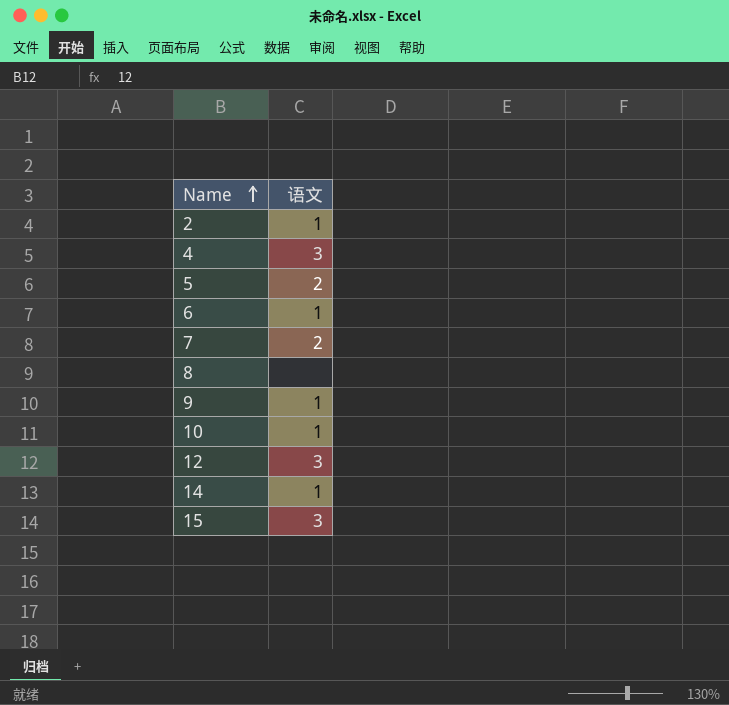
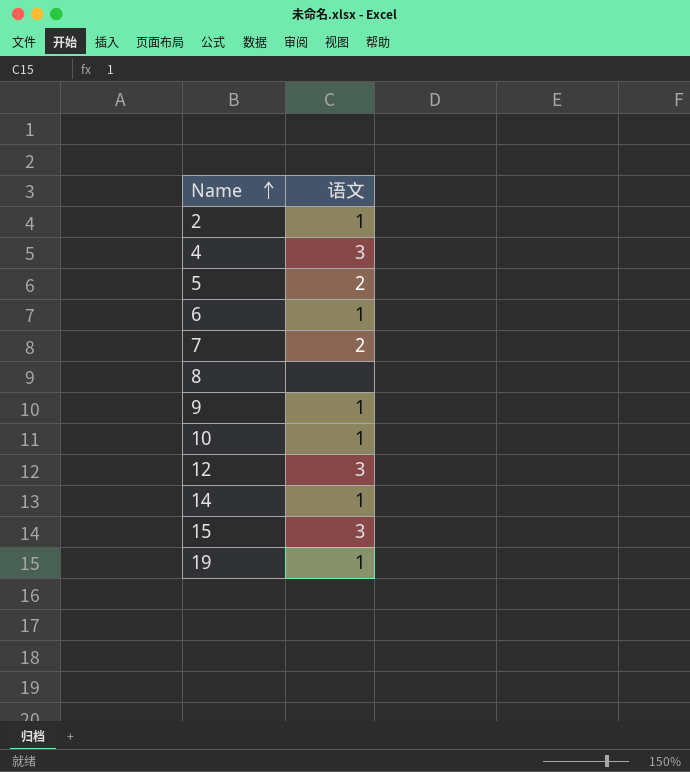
row 19: none -> 1

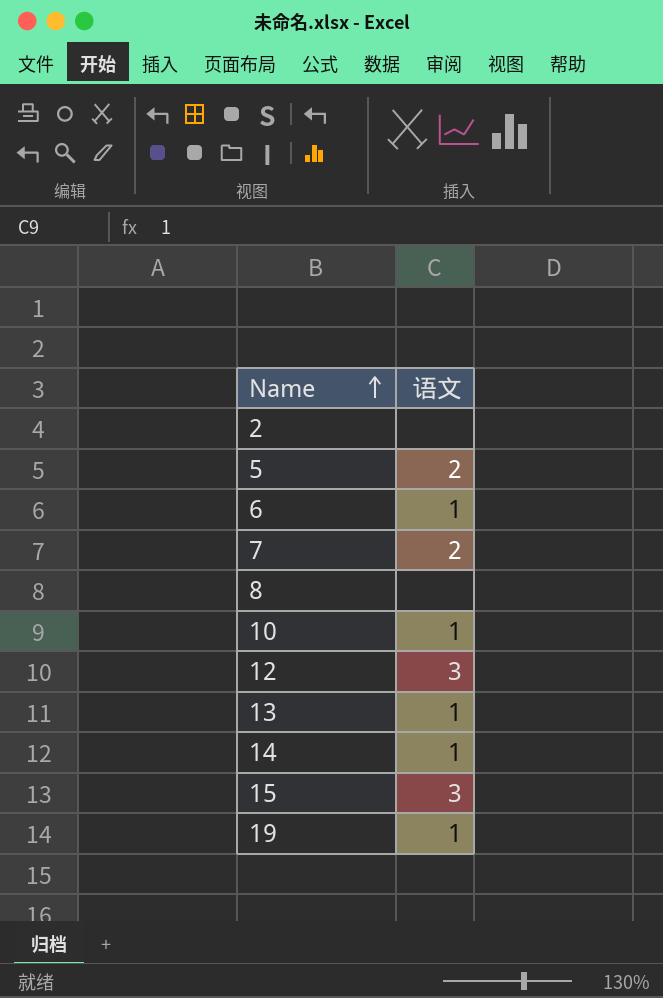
row 4: 3 -> none
row 9: 1 -> none
2 | 语文: 1 -> none
row 13: none -> 1

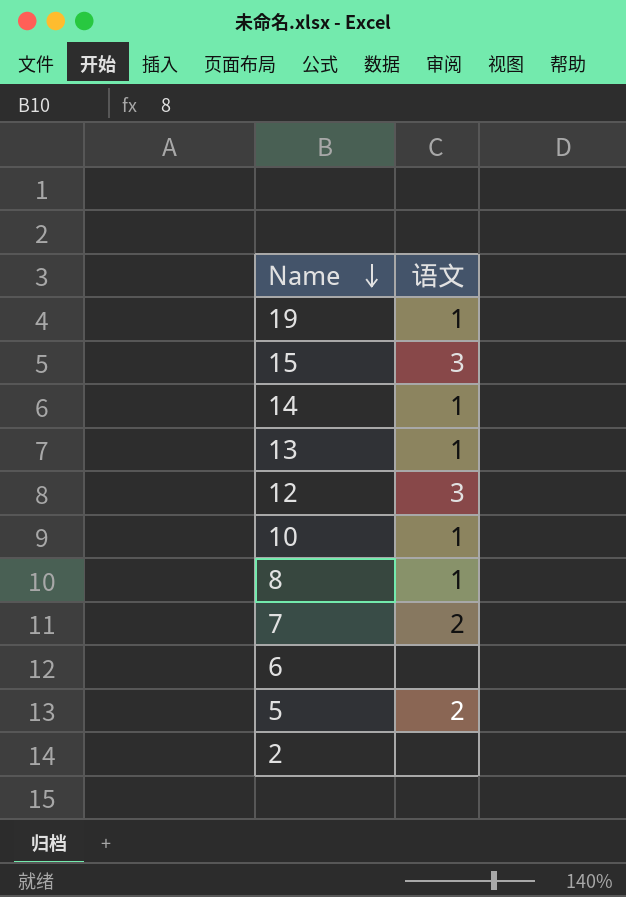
row order: Name ascending -> Name descending
8 | 语文: none -> 1
6 | 语文: 1 -> none

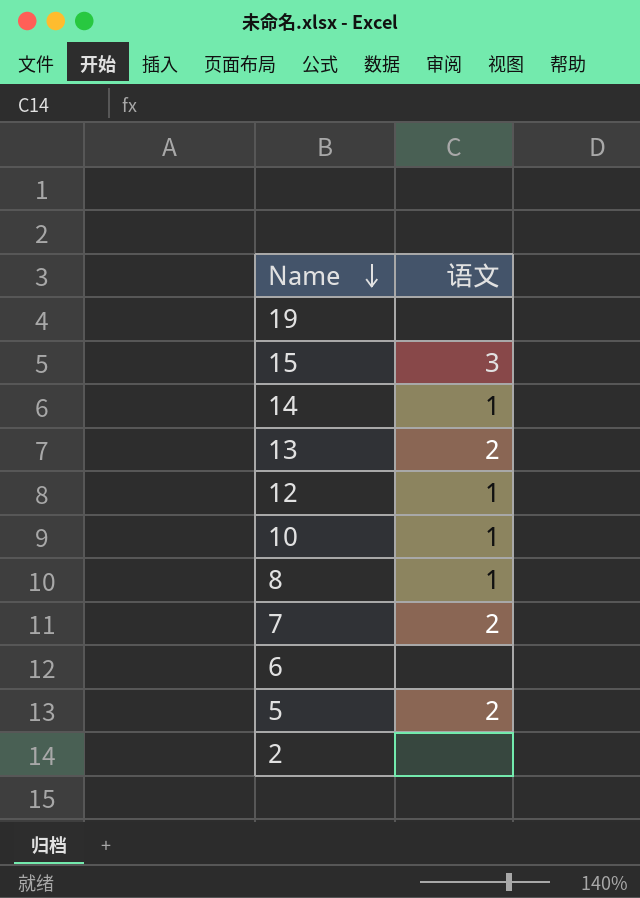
19 | 语文: 1 -> none
13 | 语文: 1 -> 2
12 | 语文: 3 -> 1

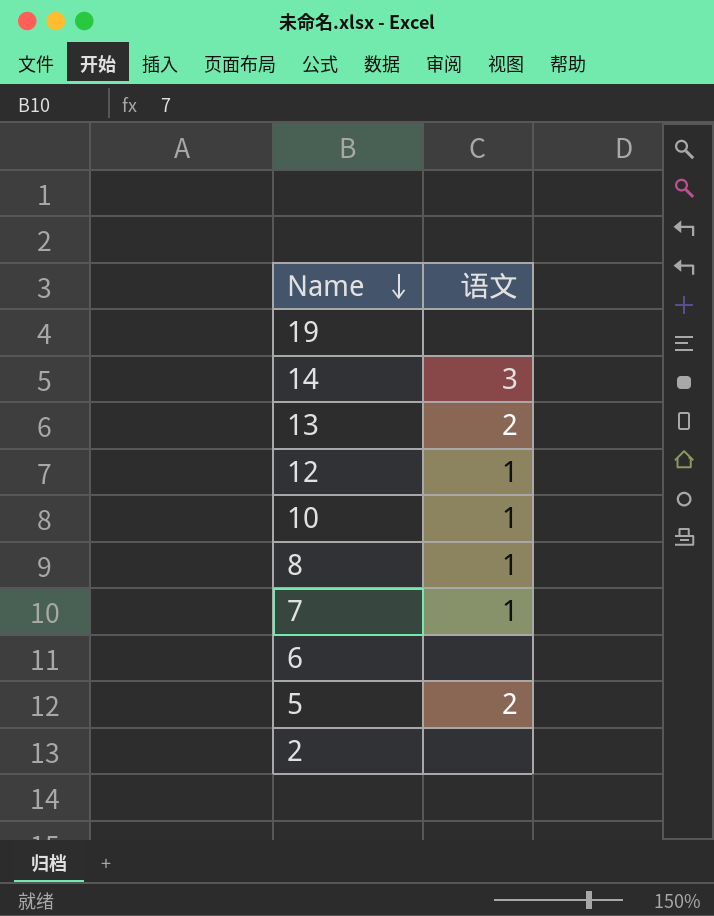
row 15: 3 -> none
14 | 语文: 1 -> 3
7 | 语文: 2 -> 1

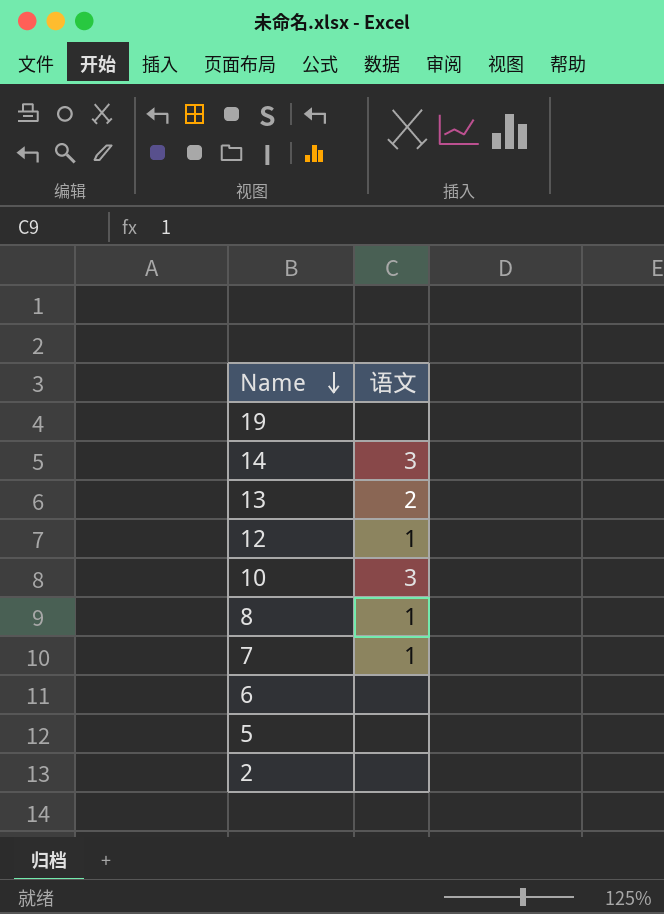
10 | 语文: 1 -> 3
5 | 语文: 2 -> none

